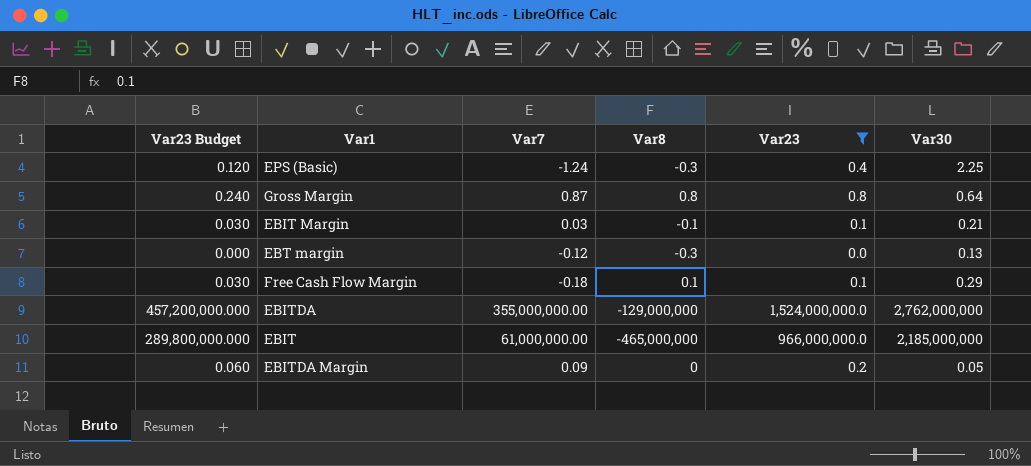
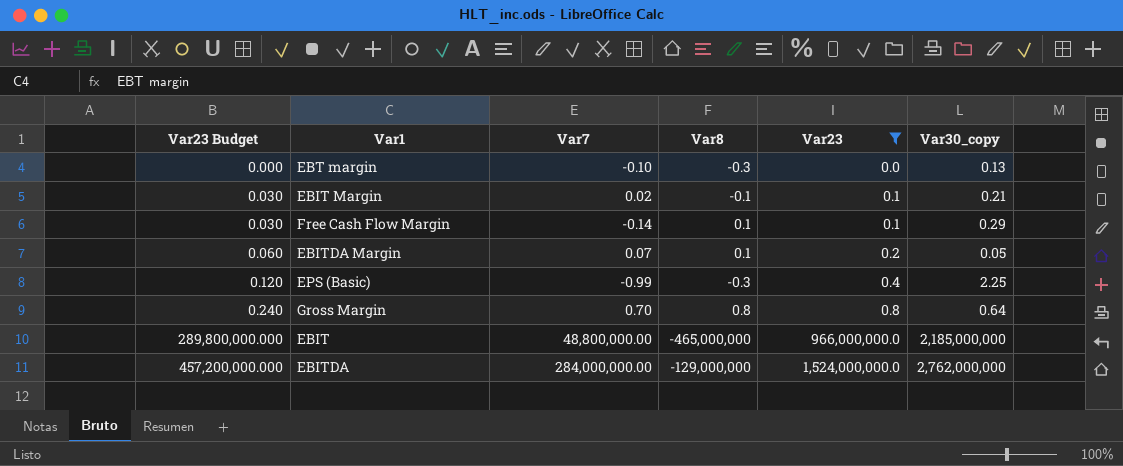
row order: none -> Var23 Budget ascending
column name: Var30 -> Var30_copy
EBT margin | Var7: -0.12 -> -0.10
EBIT Margin | Var7: 0.03 -> 0.02
Free Cash Flow Margin | Var7: -0.18 -> -0.14
EBITDA Margin | Var7: 0.09 -> 0.07
EBITDA Margin | Var8: 0 -> 0.1
EPS (Basic) | Var7: -1.24 -> -0.99
Gross Margin | Var7: 0.87 -> 0.70
EBIT | Var7: 61,000,000.00 -> 48,800,000.00
EBITDA | Var7: 355,000,000.00 -> 284,000,000.00

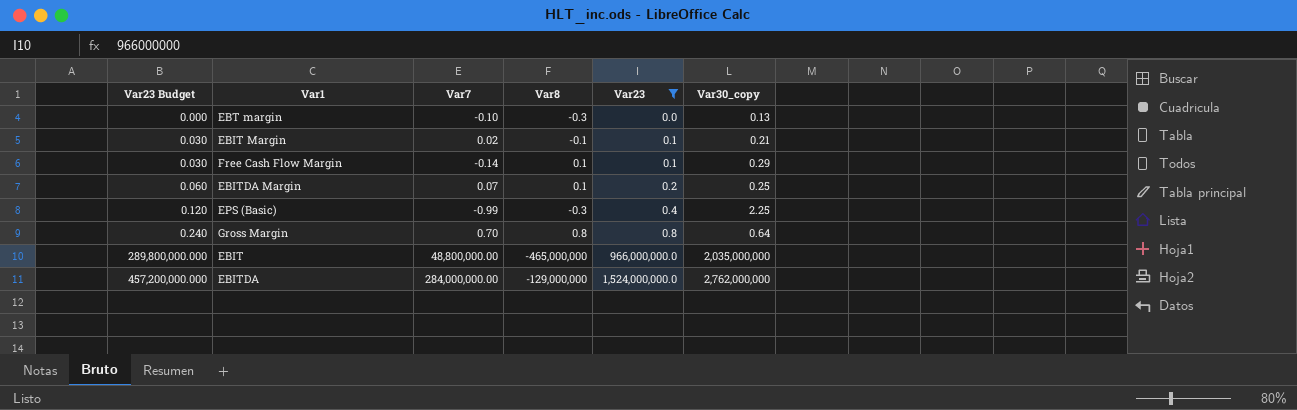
EBITDA Margin | Var30_copy: 0.05 -> 0.25
EBIT | Var30_copy: 2,185,000,000 -> 2,035,000,000

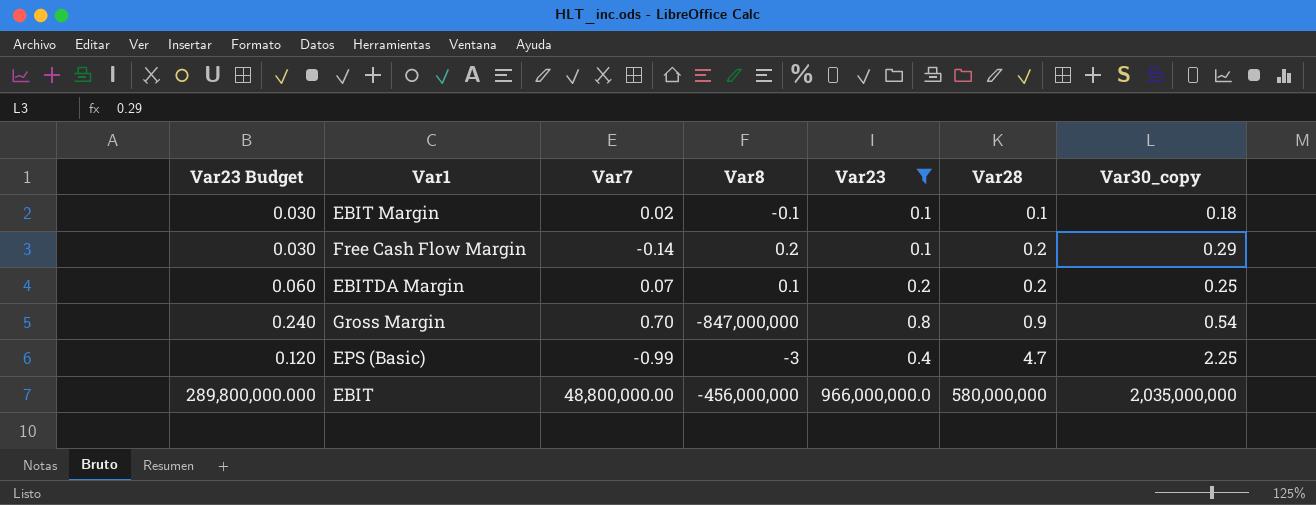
row order: Var23 Budget ascending -> Var28 ascending
column Var28 | position: none -> 6
row EBT margin: 0.000 | -0.10 | -0.3 | 0.0 | 0.13 -> none
row EBITDA: 457,200,000.000 | 284,000,000.00 | -129,000,000 | 1,524,000,000.0 | 2,762,000,000 -> none
EBIT Margin | Var30_copy: 0.21 -> 0.18
Free Cash Flow Margin | Var8: 0.1 -> 0.2
Gross Margin | Var8: 0.8 -> -847,000,000
Gross Margin | Var30_copy: 0.64 -> 0.54
EPS (Basic) | Var8: -0.3 -> -3
EBIT | Var8: -465,000,000 -> -456,000,000

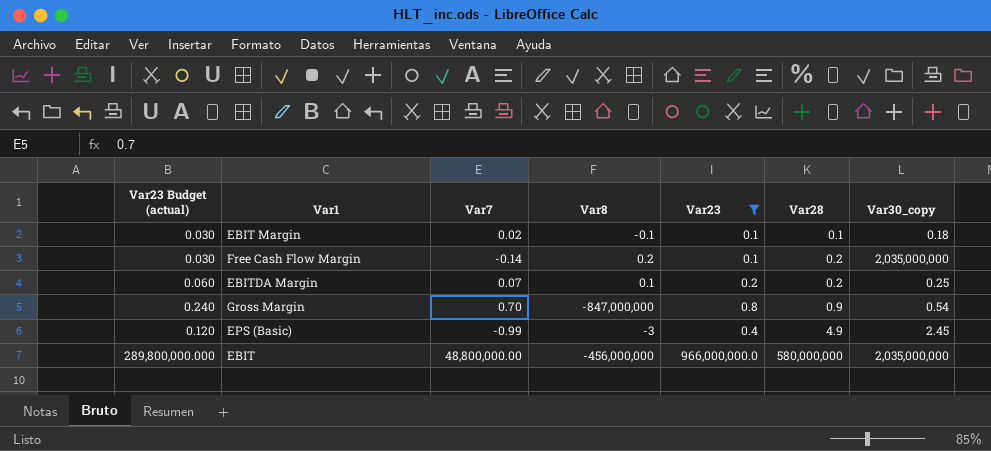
column name: Var23 Budget -> Var23 Budget (actual)
Free Cash Flow Margin | Var30_copy: 0.29 -> 2,035,000,000
EPS (Basic) | Var28: 4.7 -> 4.9
EPS (Basic) | Var30_copy: 2.25 -> 2.45

